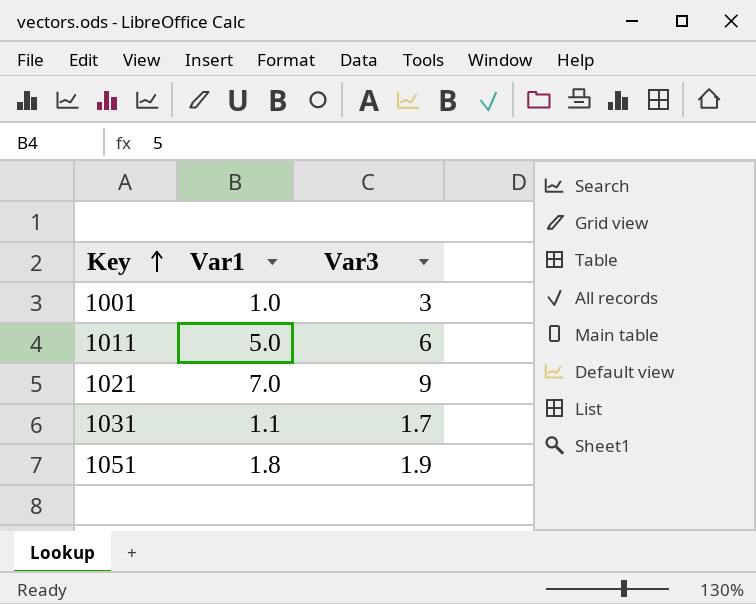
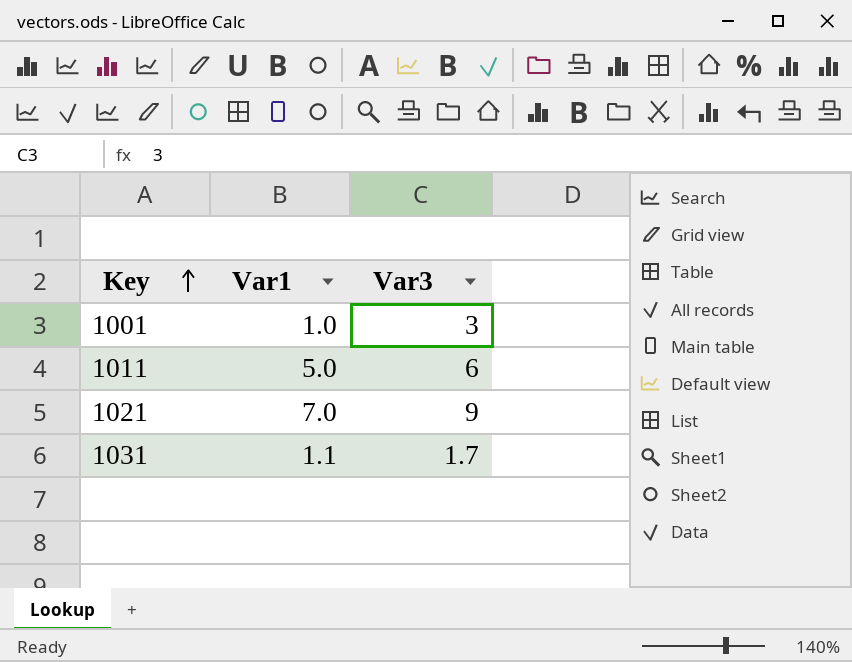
row 1051: 1.8 | 1.9 -> none

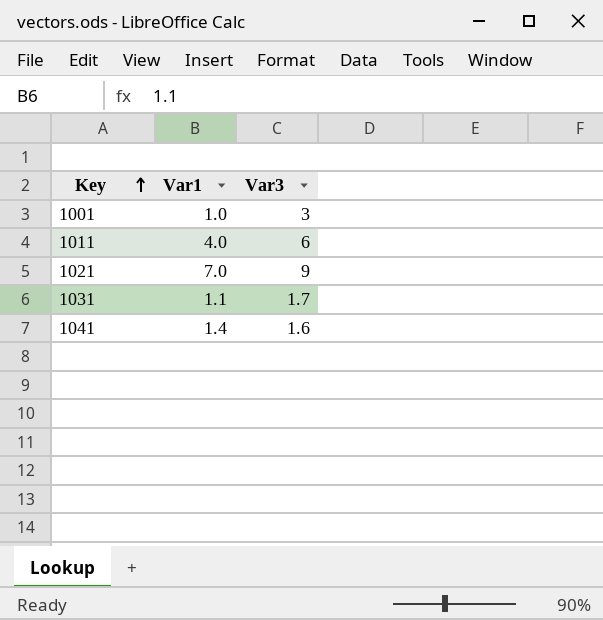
1011 | Var1: 5.0 -> 4.0
row 1041: none -> 1.4 | 1.6

